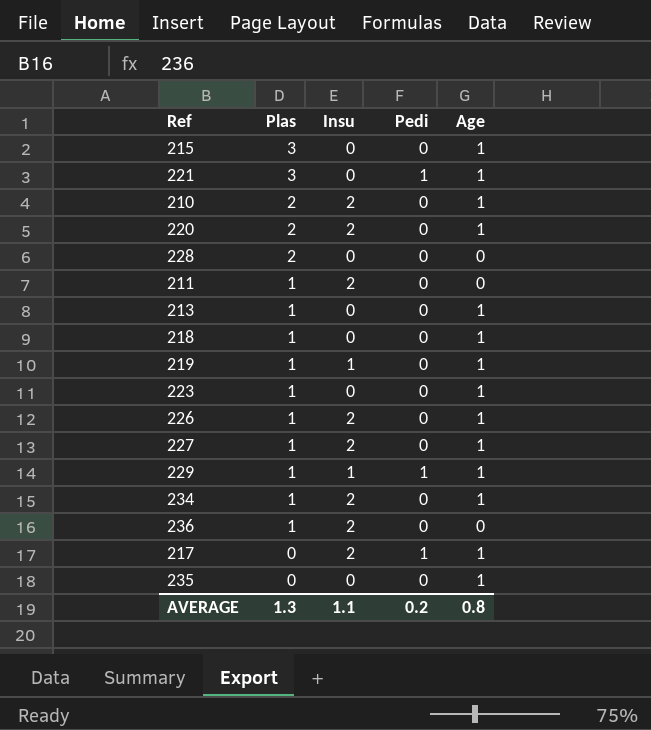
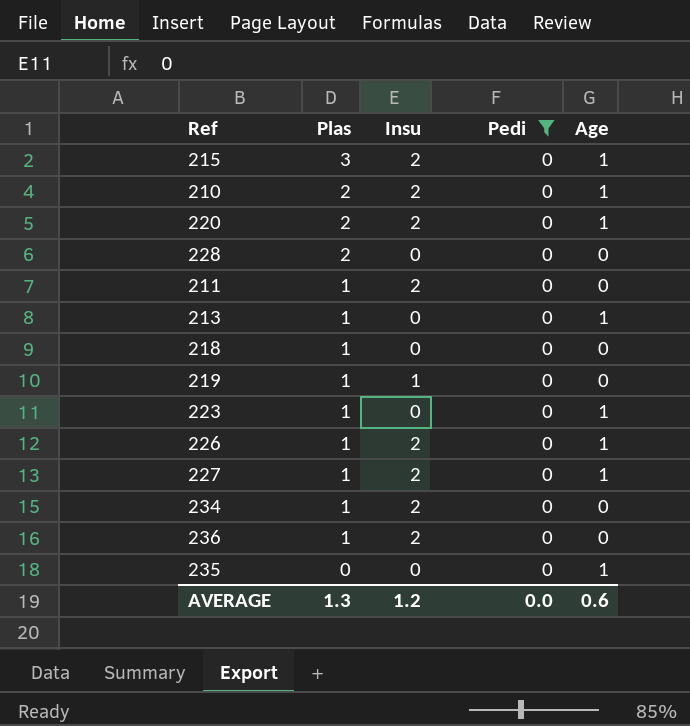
filter: none -> Pedi = 0
215 | Insu: 0 -> 2
218 | Age: 1 -> 0
219 | Age: 1 -> 0
234 | Age: 1 -> 0
AVERAGE | Insu: 1.1 -> 1.2
AVERAGE | Pedi: 0.2 -> 0.0
AVERAGE | Age: 0.8 -> 0.6

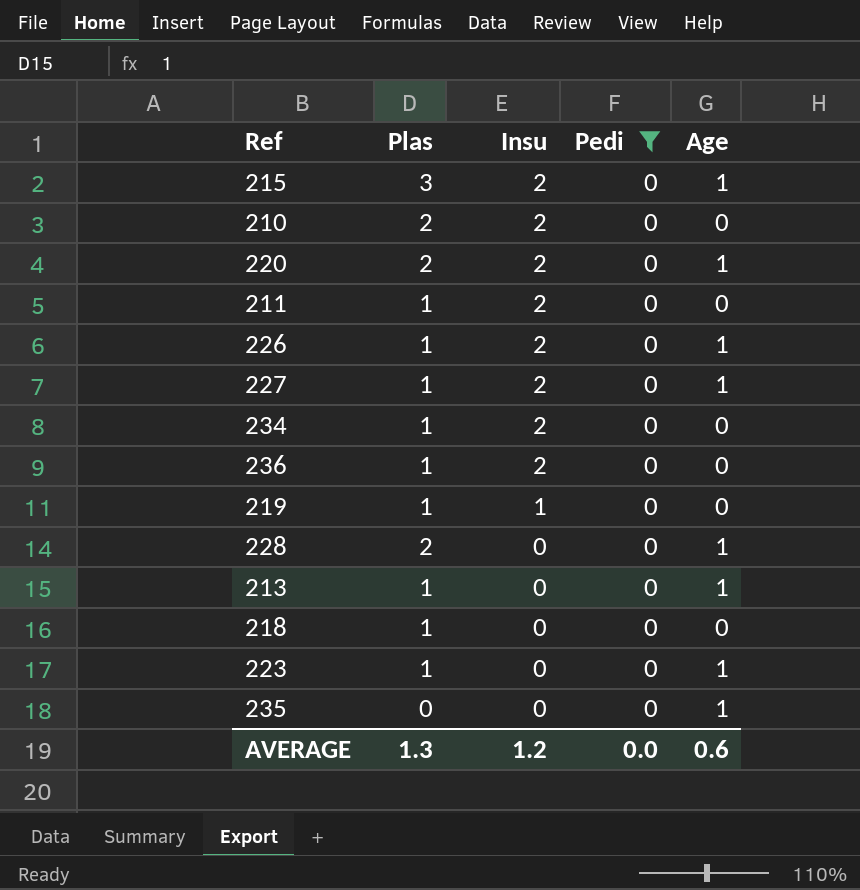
row order: Plas descending -> Insu descending
210 | Age: 1 -> 0
228 | Age: 0 -> 1

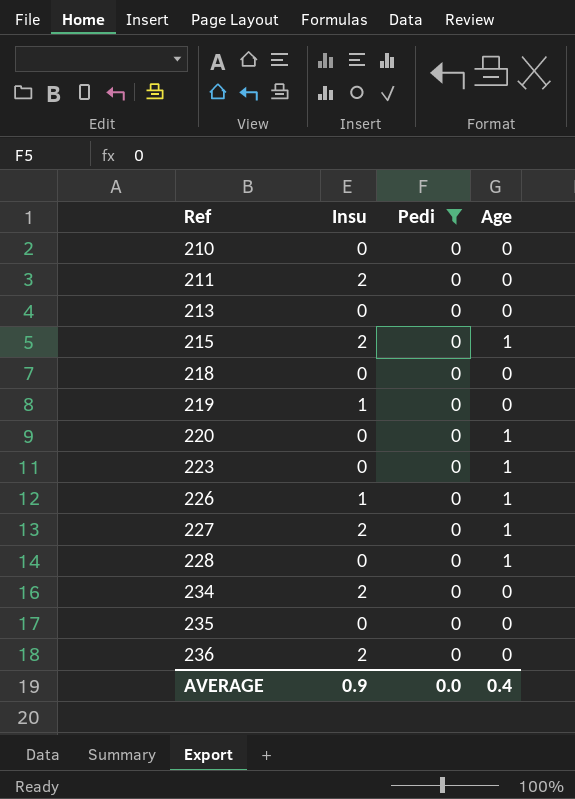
row order: Insu descending -> Ref ascending
column Plas | position: 2 -> none
210 | Insu: 2 -> 0
213 | Age: 1 -> 0
220 | Insu: 2 -> 0
226 | Insu: 2 -> 1
235 | Age: 1 -> 0
AVERAGE | Insu: 1.2 -> 0.9
AVERAGE | Age: 0.6 -> 0.4

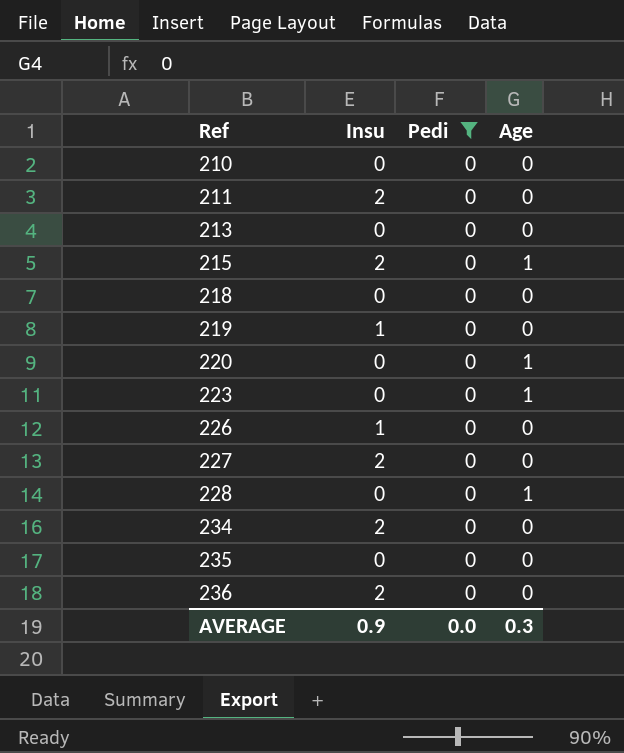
226 | Age: 1 -> 0
227 | Age: 1 -> 0
AVERAGE | Age: 0.4 -> 0.3

